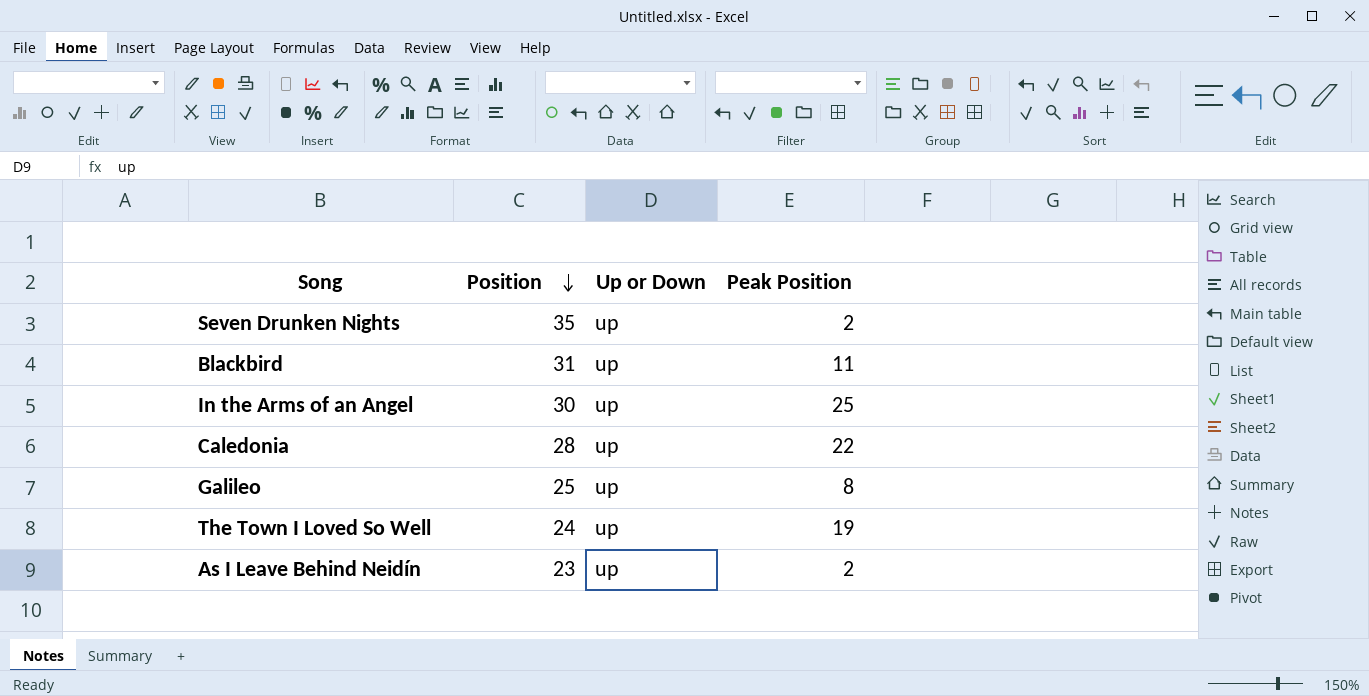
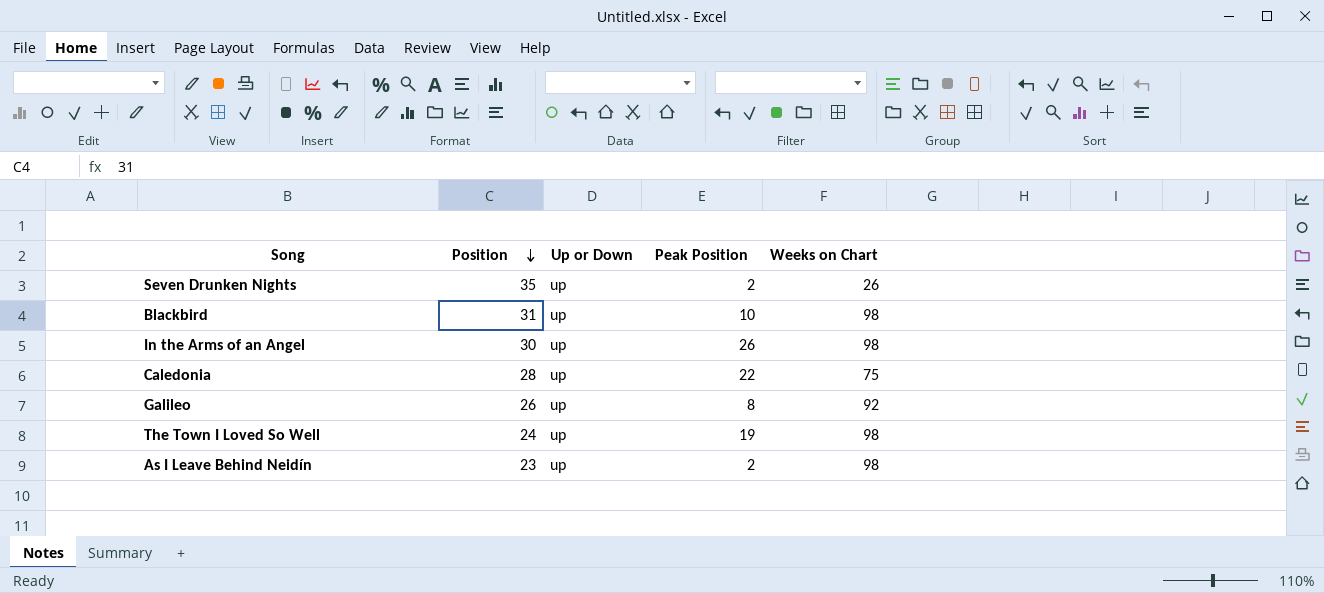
column Weeks on Chart | position: none -> 5
Blackbird | Peak Position: 11 -> 10
In the Arms of an Angel | Peak Position: 25 -> 26
Galileo | Position: 25 -> 26

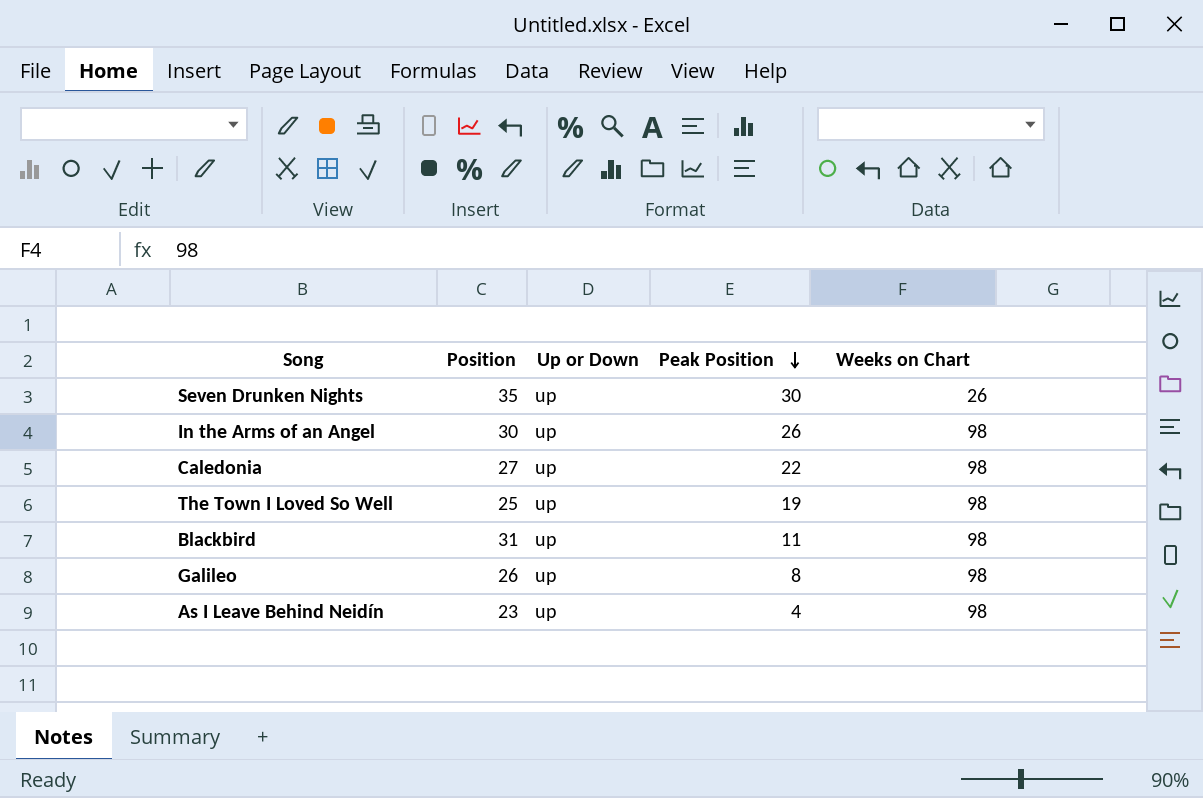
row order: Position descending -> Peak Position descending
Seven Drunken Nights | Peak Position: 2 -> 30
Caledonia | Position: 28 -> 27
Caledonia | Weeks on Chart: 75 -> 98
The Town I Loved So Well | Position: 24 -> 25
Blackbird | Peak Position: 10 -> 11
Galileo | Weeks on Chart: 92 -> 98
As I Leave Behind Neidín | Peak Position: 2 -> 4

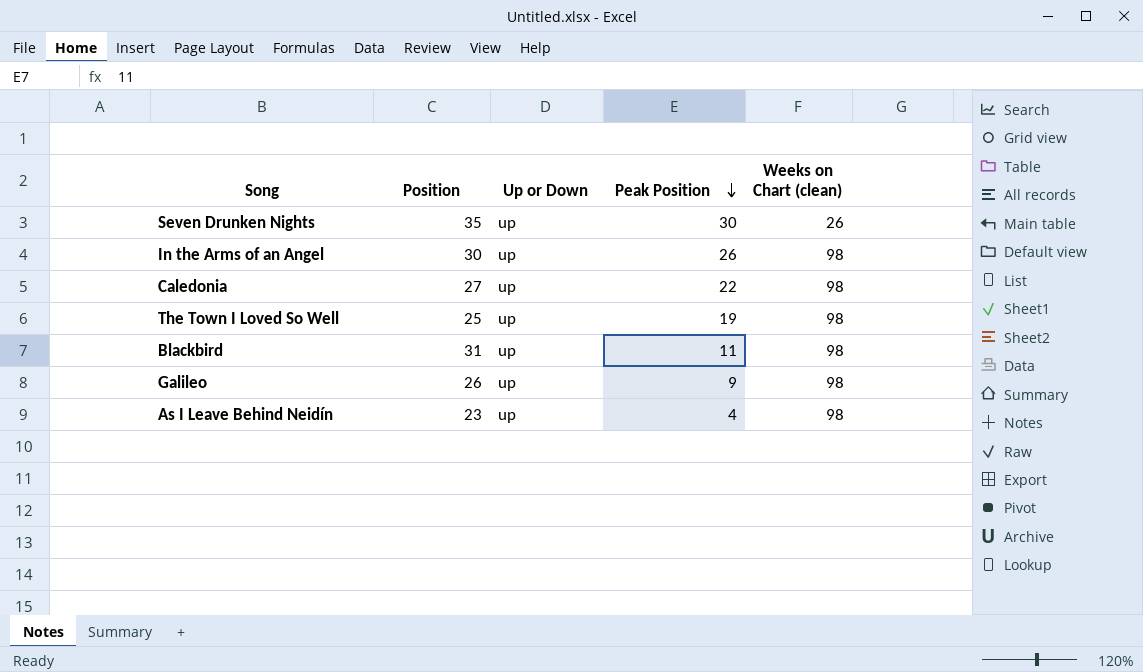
column name: Weeks on Chart -> Weeks on Chart (clean)
Galileo | Peak Position: 8 -> 9

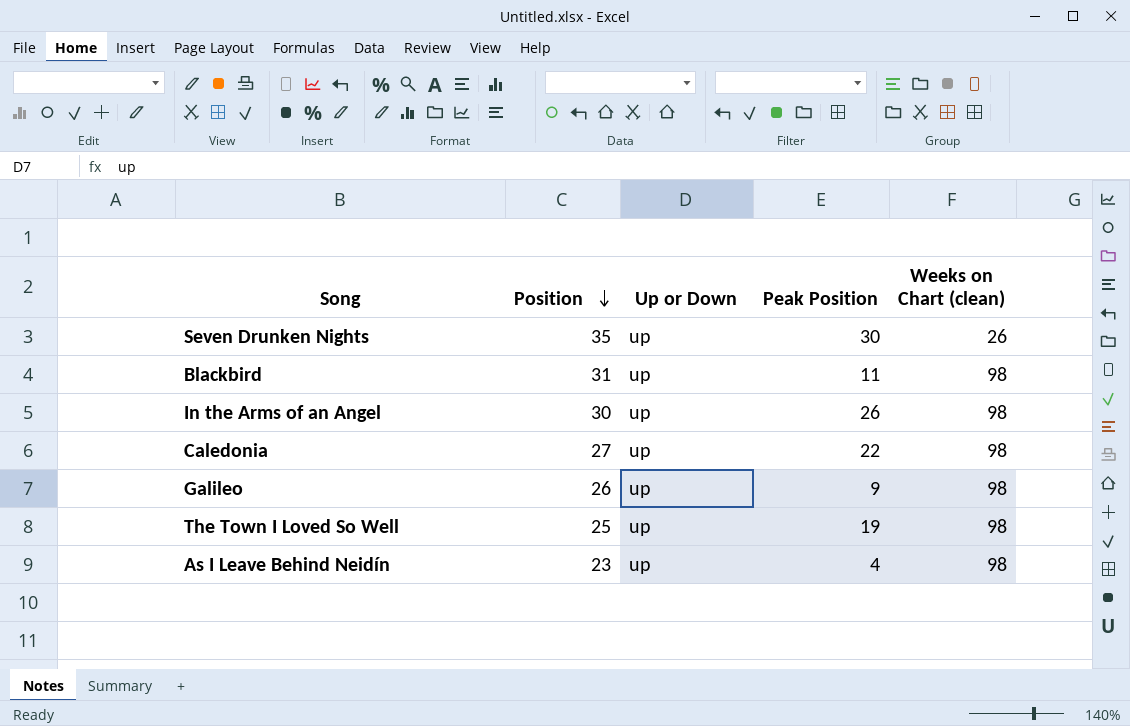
row order: Peak Position descending -> Position descending

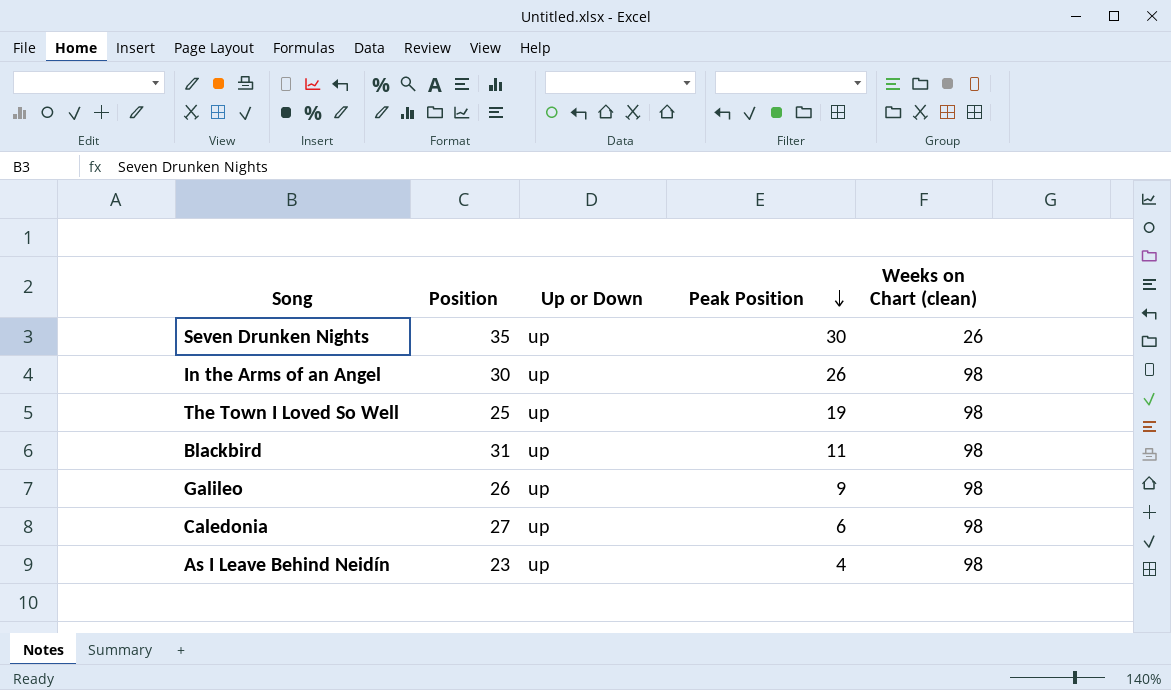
row order: Position descending -> Peak Position descending
Caledonia | Peak Position: 22 -> 6

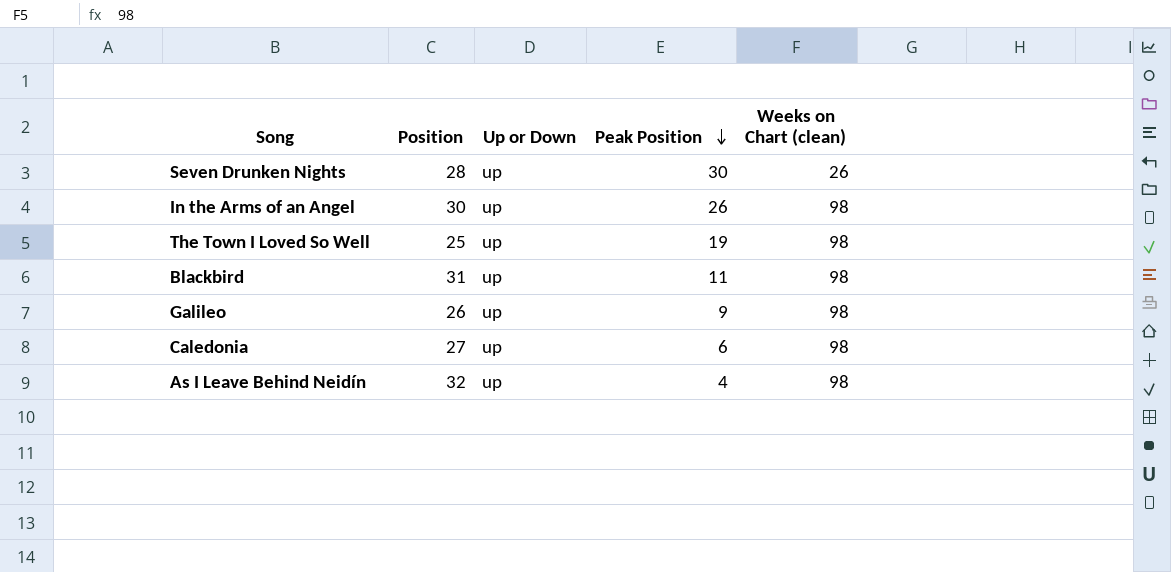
Seven Drunken Nights | Position: 35 -> 28
As I Leave Behind Neidín | Position: 23 -> 32

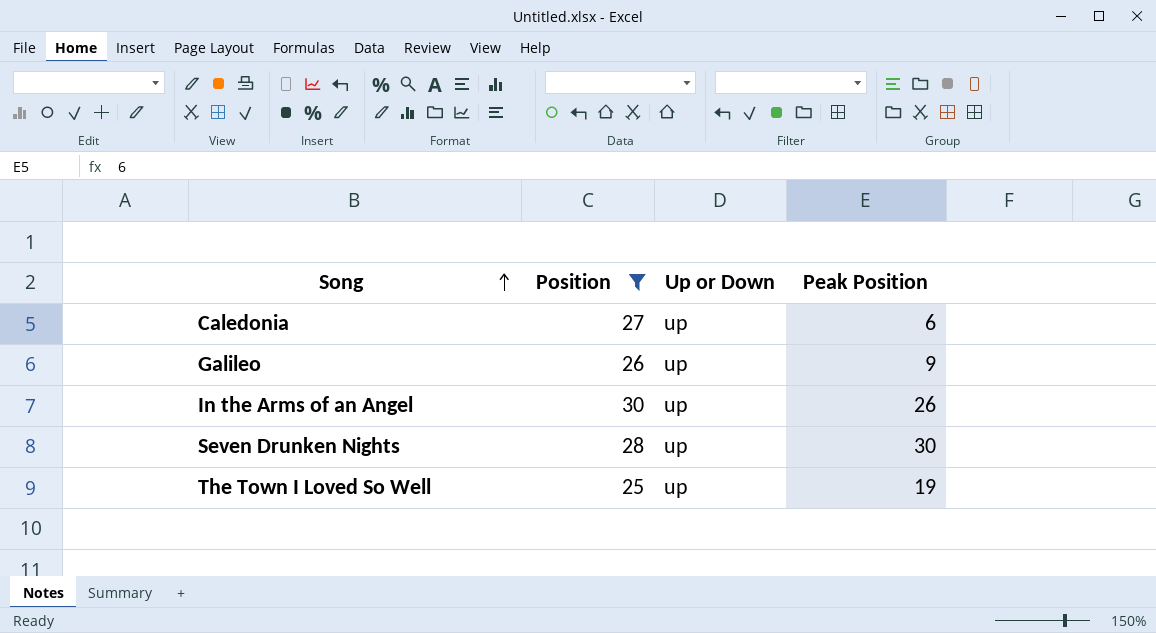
filter: none -> Position <= 30
row order: Peak Position descending -> Song ascending
column Weeks on Chart (clean) | position: 5 -> none

